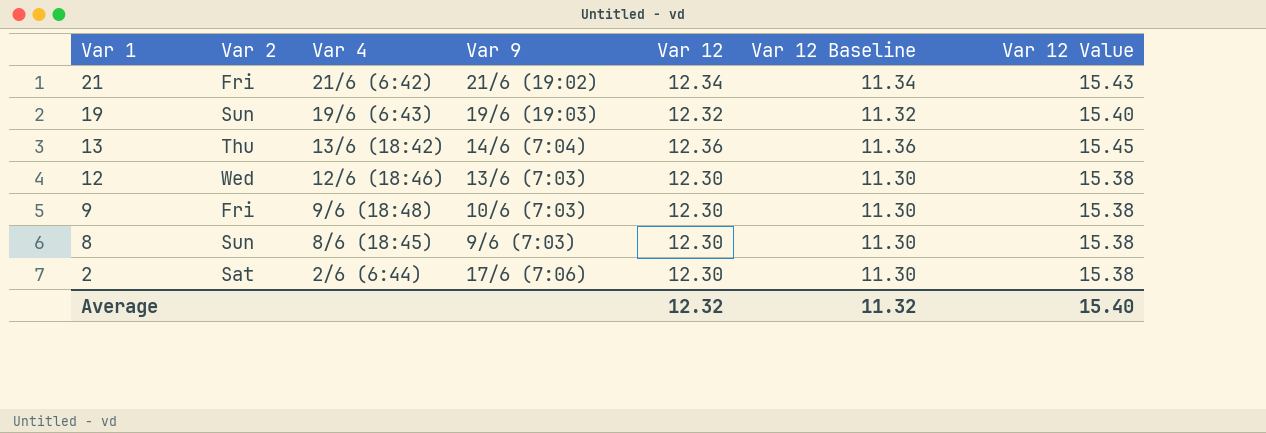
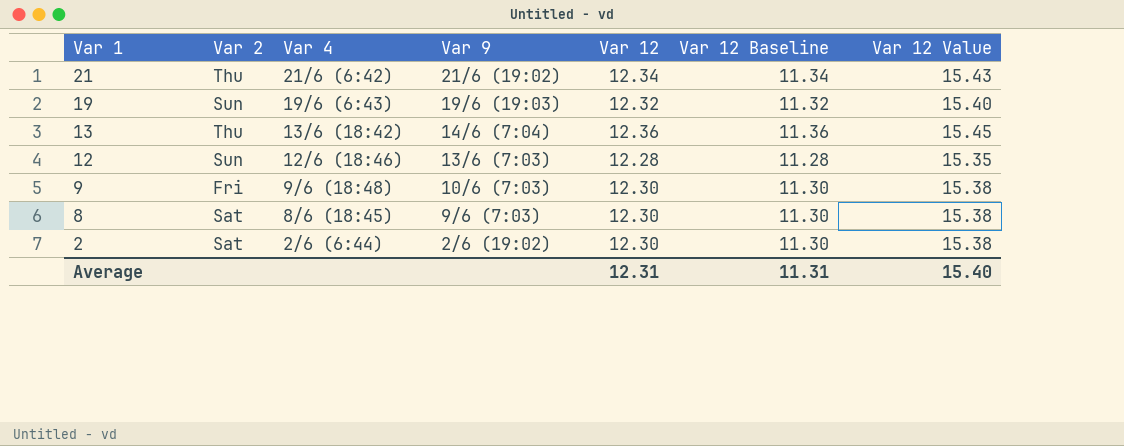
21 | Var 2: Fri -> Thu
12 | Var 2: Wed -> Sun
12 | Var 12: 12.30 -> 12.28
12 | Var 12 Baseline: 11.30 -> 11.28
12 | Var 12 Value: 15.38 -> 15.35
8 | Var 2: Sun -> Sat
2 | Var 9: 17/6 (7:06) -> 2/6 (19:02)
Average | Var 12: 12.32 -> 12.31
Average | Var 12 Baseline: 11.32 -> 11.31

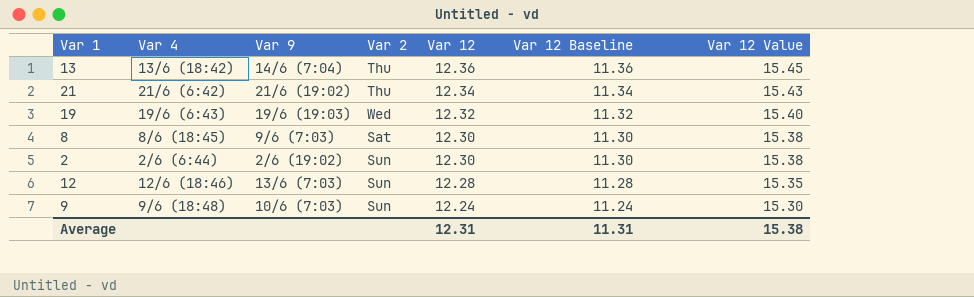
row order: Var 1 descending -> Var 12 descending
column Var 2 | position: 2 -> 4
19 | Var 2: Sun -> Wed
2 | Var 2: Sat -> Sun
9 | Var 2: Fri -> Sun
9 | Var 12: 12.30 -> 12.24
9 | Var 12 Baseline: 11.30 -> 11.24
9 | Var 12 Value: 15.38 -> 15.30
Average | Var 12 Value: 15.40 -> 15.38

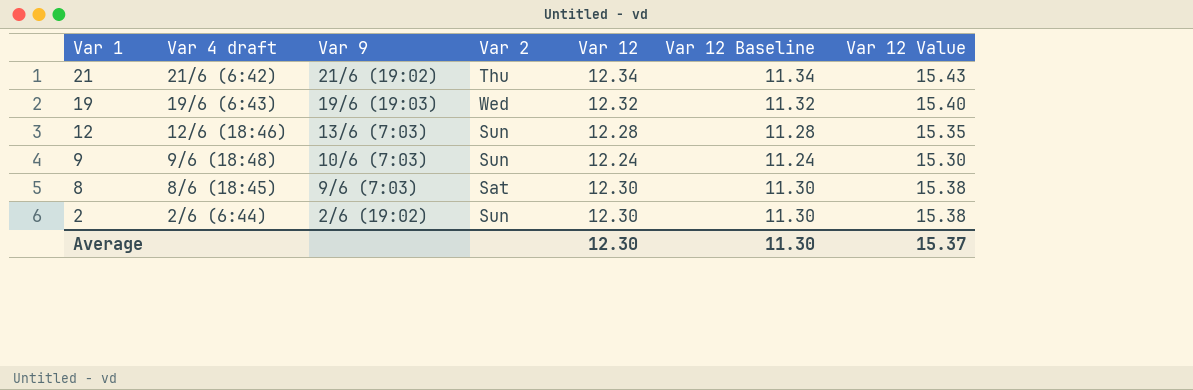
row order: Var 12 descending -> Var 1 descending
column name: Var 4 -> Var 4 draft
row 13: 13/6 (18:42) | 14/6 (7:04) | Thu | 12.36 | 11.36 | 15.45 -> none
Average | Var 12: 12.31 -> 12.30
Average | Var 12 Baseline: 11.31 -> 11.30
Average | Var 12 Value: 15.38 -> 15.37

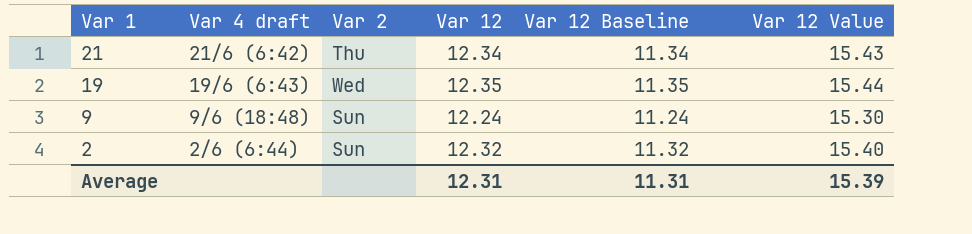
column Var 9 | position: 3 -> none
row 12: 12/6 (18:46) | 13/6 (7:03) | Sun | 12.28 | 11.28 | 15.35 -> none
row 8: 8/6 (18:45) | 9/6 (7:03) | Sat | 12.30 | 11.30 | 15.38 -> none
19 | Var 12: 12.32 -> 12.35
19 | Var 12 Baseline: 11.32 -> 11.35
19 | Var 12 Value: 15.40 -> 15.44
2 | Var 12: 12.30 -> 12.32
2 | Var 12 Baseline: 11.30 -> 11.32
2 | Var 12 Value: 15.38 -> 15.40
Average | Var 12: 12.30 -> 12.31
Average | Var 12 Baseline: 11.30 -> 11.31
Average | Var 12 Value: 15.37 -> 15.39

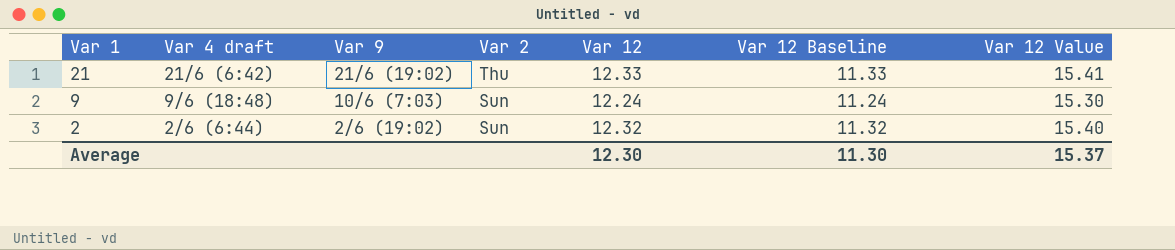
column Var 9 | position: none -> 3
row 19: 19/6 (6:43) | Wed | 12.35 | 11.35 | 15.44 -> none
21 | Var 12: 12.34 -> 12.33
21 | Var 12 Baseline: 11.34 -> 11.33
21 | Var 12 Value: 15.43 -> 15.41
Average | Var 12: 12.31 -> 12.30
Average | Var 12 Baseline: 11.31 -> 11.30
Average | Var 12 Value: 15.39 -> 15.37

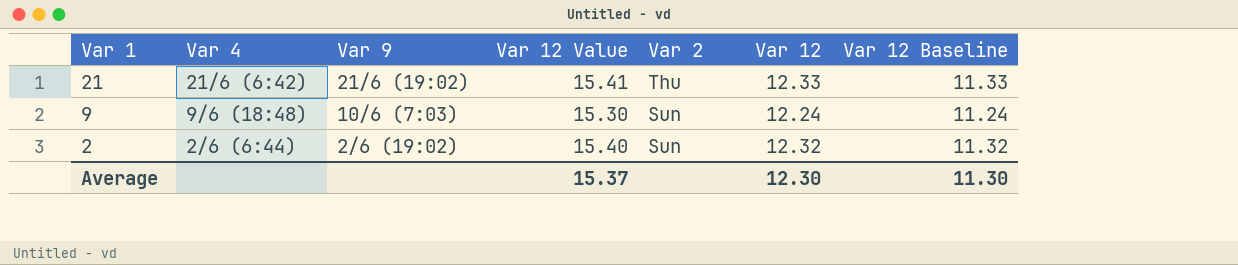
column name: Var 4 draft -> Var 4
column Var 12 Value | position: 7 -> 4

